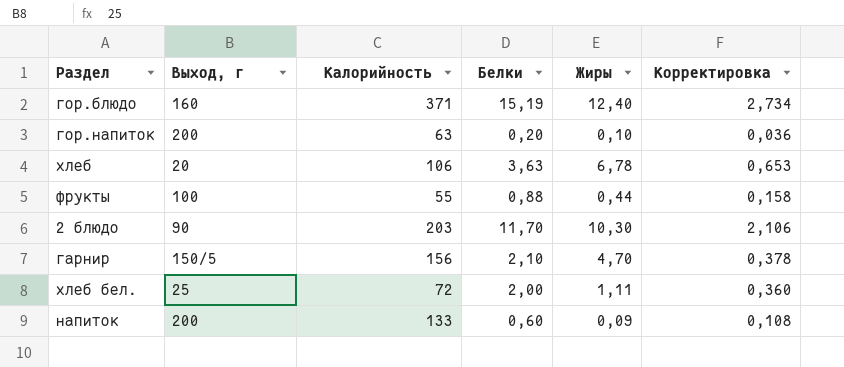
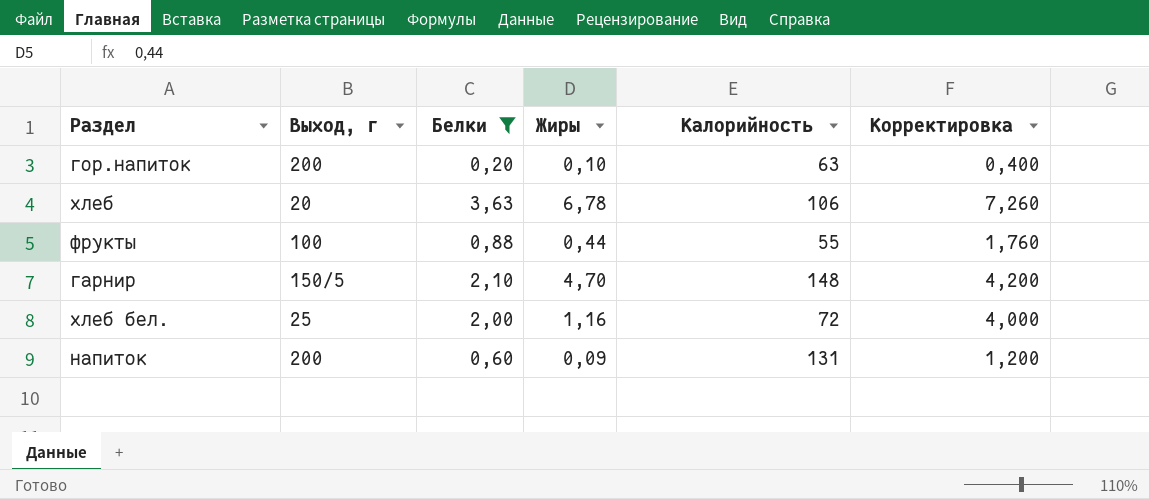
filter: none -> Белки <= 3,63
column Калорийность | position: 3 -> 5
column Корректировка | formula: [Белки] * 0,18 -> [Белки] * 2
гарнир | Калорийность: 156 -> 148
хлеб бел. | Жиры: 1,11 -> 1,16
напиток | Калорийность: 133 -> 131

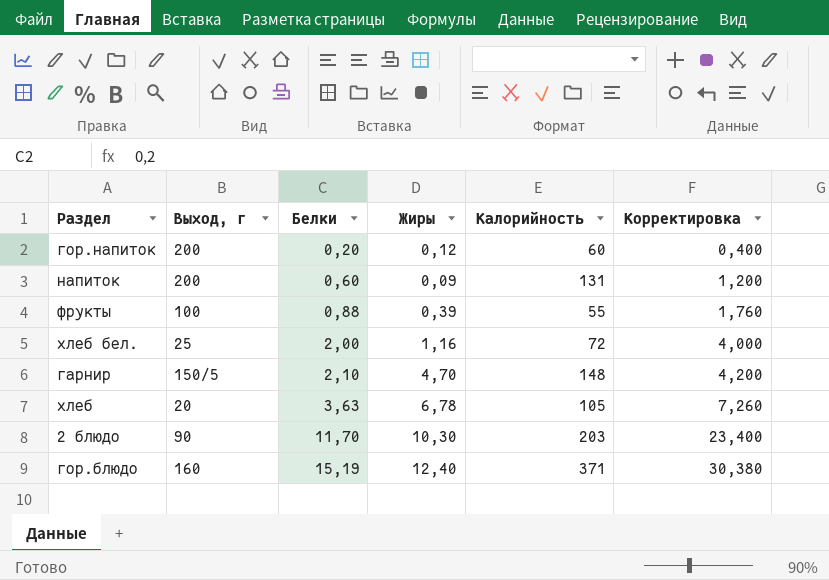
filter: Белки <= 3,63 -> none
row order: none -> Белки ascending
гор.напиток | Жиры: 0,10 -> 0,12
гор.напиток | Калорийность: 63 -> 60
фрукты | Жиры: 0,44 -> 0,39
хлеб | Калорийность: 106 -> 105

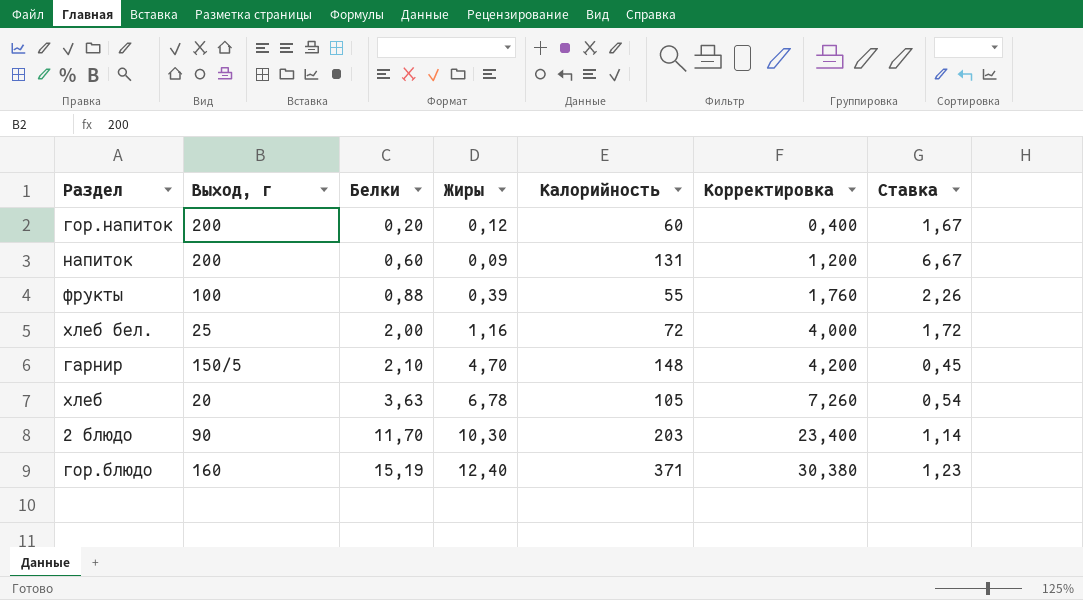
column Ставка | formula: none -> [Белки] / [Жиры]

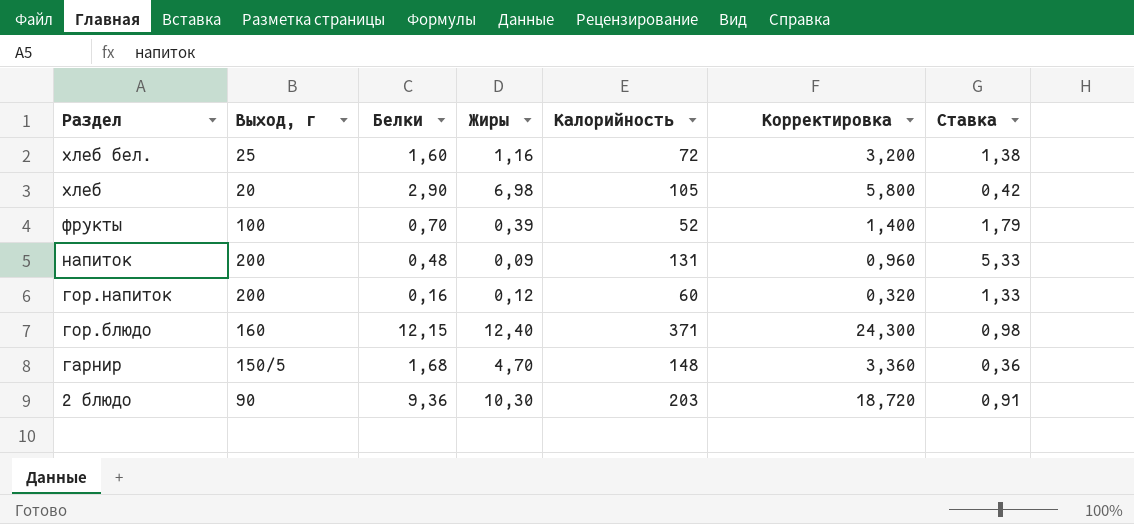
row order: Белки ascending -> Раздел descending
хлеб бел. | Белки: 2,00 -> 1,60
хлеб бел. | Корректировка: 4,000 -> 3,200
хлеб бел. | Ставка: 1,72 -> 1,38
хлеб | Белки: 3,63 -> 2,90
хлеб | Жиры: 6,78 -> 6,98
хлеб | Корректировка: 7,260 -> 5,800
хлеб | Ставка: 0,54 -> 0,42
фрукты | Белки: 0,88 -> 0,70
фрукты | Калорийность: 55 -> 52
фрукты | Корректировка: 1,760 -> 1,400
фрукты | Ставка: 2,26 -> 1,79
напиток | Белки: 0,60 -> 0,48
напиток | Корректировка: 1,200 -> 0,960
напиток | Ставка: 6,67 -> 5,33
гор.напиток | Белки: 0,20 -> 0,16
гор.напиток | Корректировка: 0,400 -> 0,320
гор.напиток | Ставка: 1,67 -> 1,33
гор.блюдо | Белки: 15,19 -> 12,15
гор.блюдо | Корректировка: 30,380 -> 24,300
гор.блюдо | Ставка: 1,23 -> 0,98
гарнир | Белки: 2,10 -> 1,68
гарнир | Корректировка: 4,200 -> 3,360
гарнир | Ставка: 0,45 -> 0,36
2 блюдо | Белки: 11,70 -> 9,36
2 блюдо | Корректировка: 23,400 -> 18,720
2 блюдо | Ставка: 1,14 -> 0,91

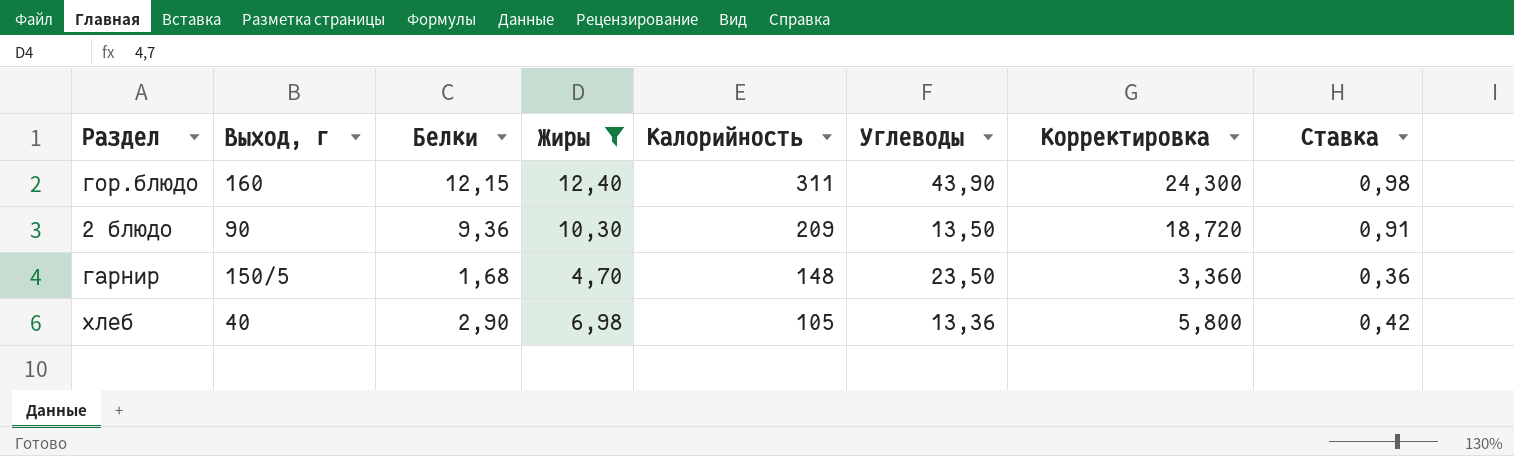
filter: none -> Жиры >= 4,70
row order: Раздел descending -> Калорийность descending
column Углеводы | position: none -> 6
гор.блюдо | Калорийность: 371 -> 311
2 блюдо | Калорийность: 203 -> 209
хлеб | Выход, г: 20 -> 40

